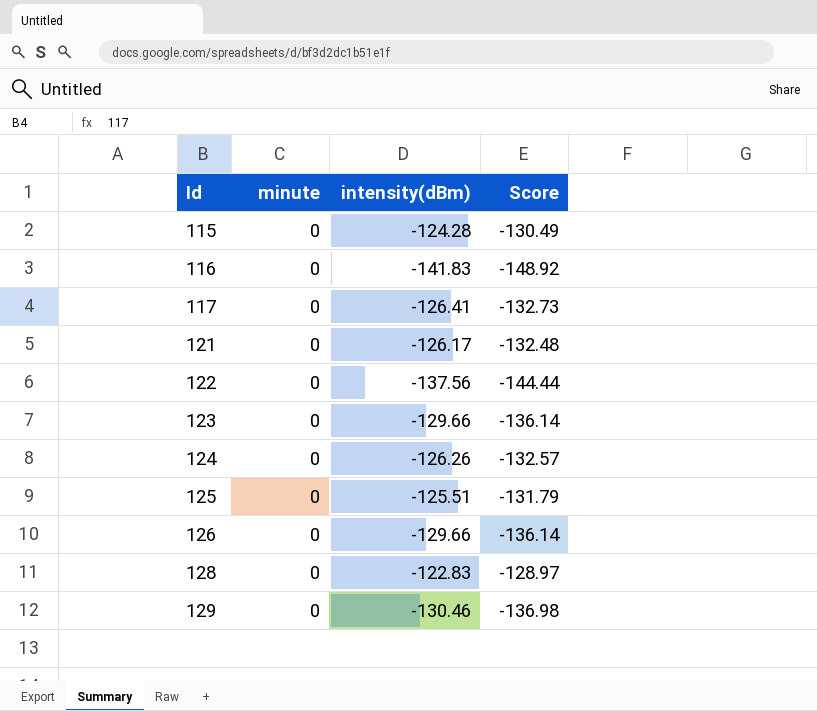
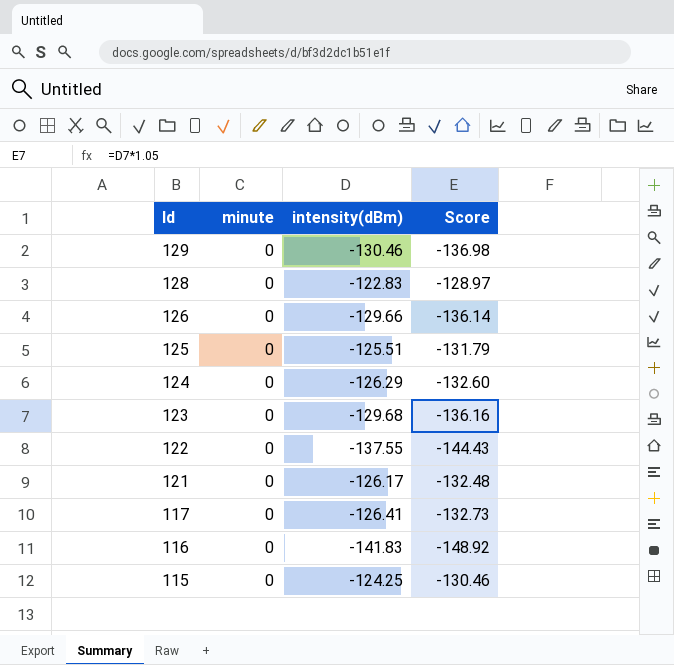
row order: Id ascending -> Id descending
124 | intensity(dBm): -126.26 -> -126.29
124 | Score: -132.57 -> -132.60
123 | intensity(dBm): -129.66 -> -129.68
123 | Score: -136.14 -> -136.16
122 | intensity(dBm): -137.56 -> -137.55
122 | Score: -144.44 -> -144.43
115 | intensity(dBm): -124.28 -> -124.25
115 | Score: -130.49 -> -130.46

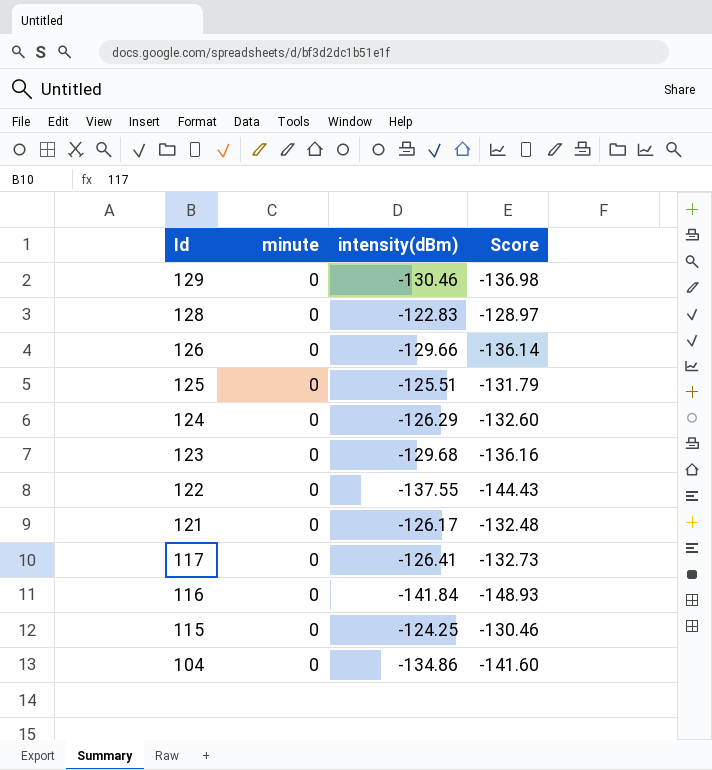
116 | intensity(dBm): -141.83 -> -141.84
116 | Score: -148.92 -> -148.93
row 104: none -> 0 | -134.86 | -141.60

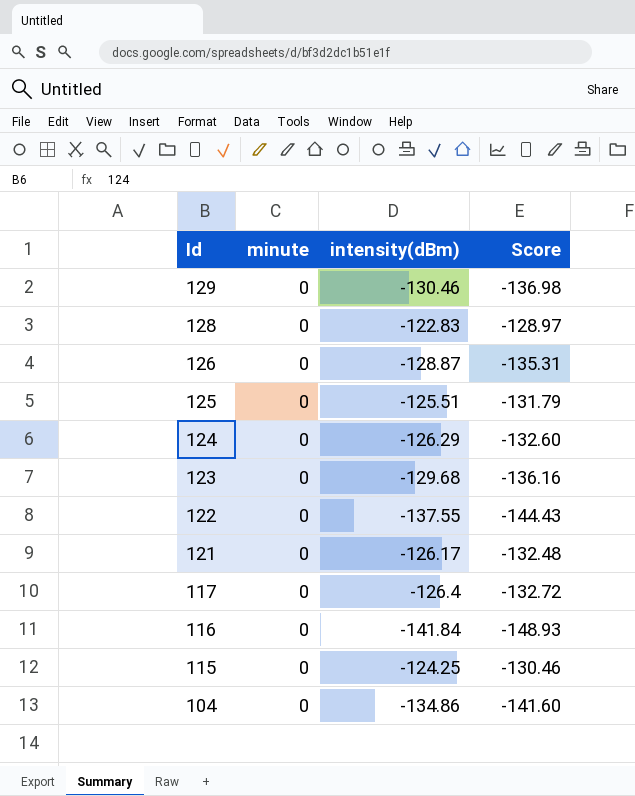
126 | intensity(dBm): -129.66 -> -128.87
126 | Score: -136.14 -> -135.31
117 | intensity(dBm): -126.41 -> -126.4
117 | Score: -132.73 -> -132.72

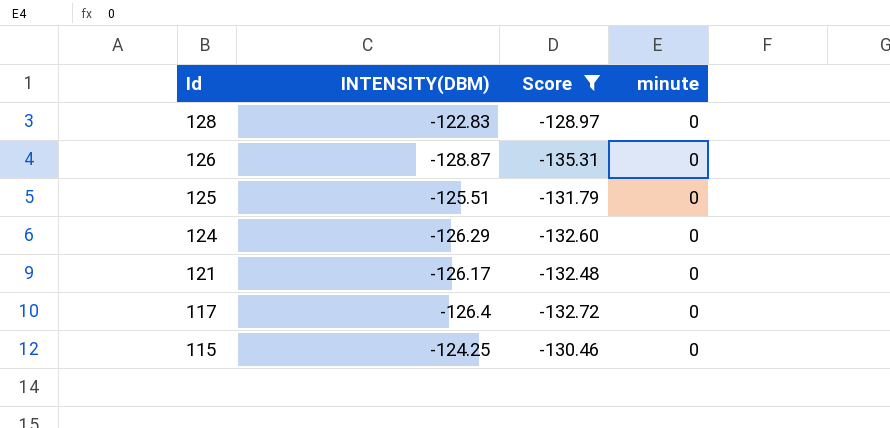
filter: none -> Score >= -135.31
column name: intensity(dBm) -> INTENSITY(DBM)
column minute | position: 2 -> 4

